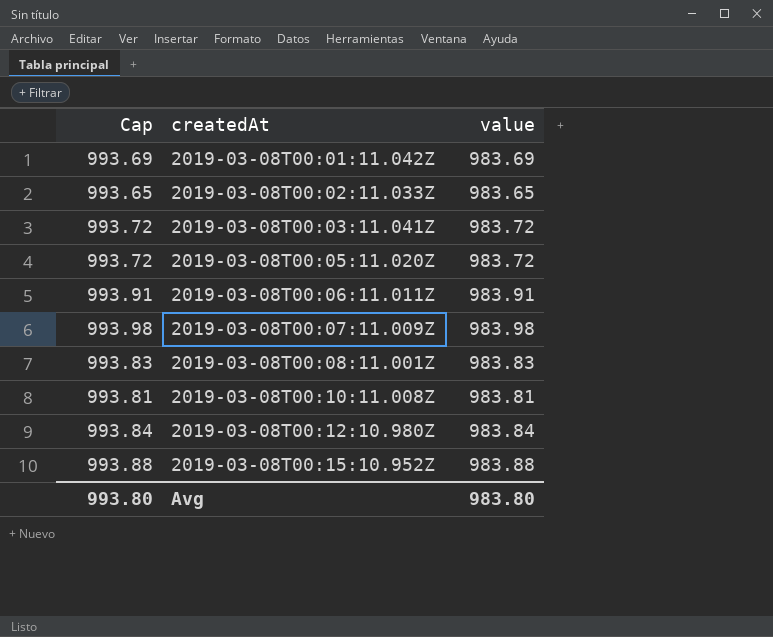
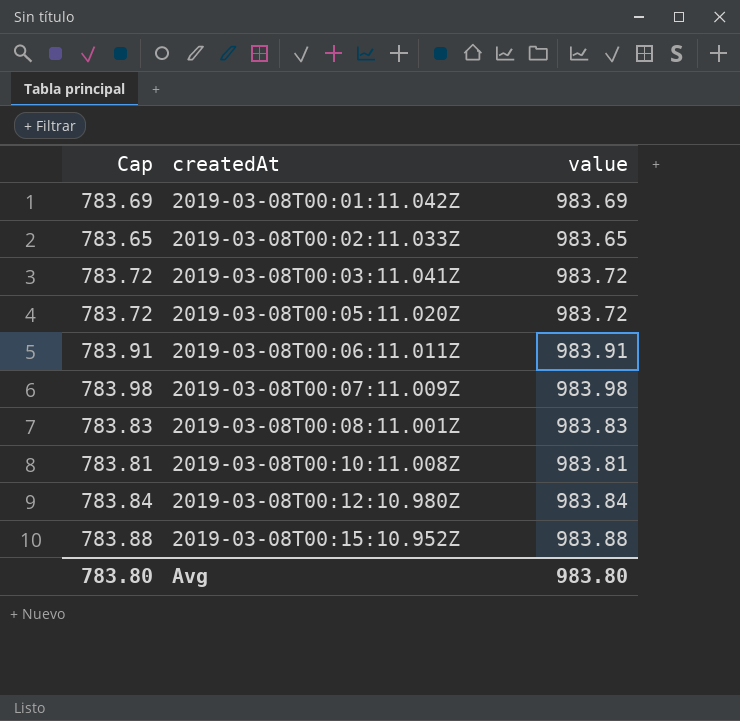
column Cap | formula: [value] + 10 -> [value] - 200
Avg | Cap: 993.80 -> 783.80

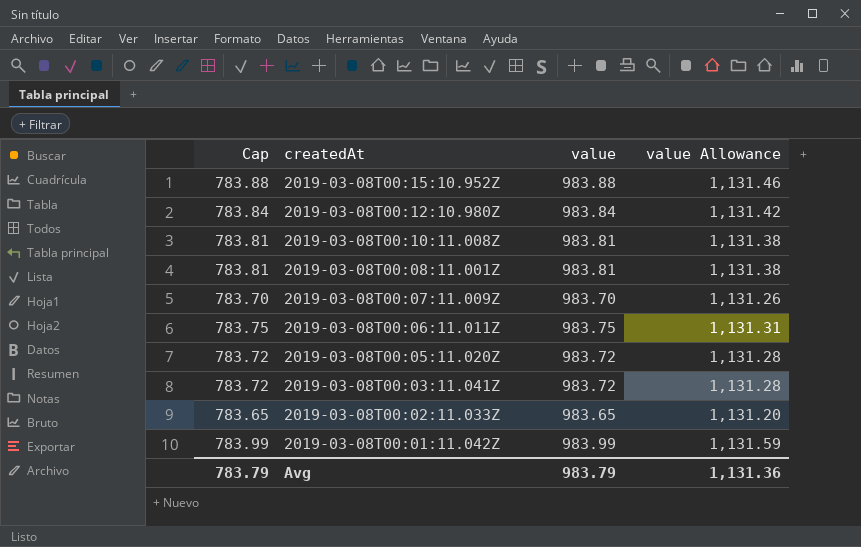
row order: createdAt ascending -> createdAt descending
column value Allowance | formula: none -> [value] * 1.15
2019-03-08T00:08:11.001Z | Cap: 783.83 -> 783.81
2019-03-08T00:08:11.001Z | value: 983.83 -> 983.81
2019-03-08T00:07:11.009Z | Cap: 783.98 -> 783.70
2019-03-08T00:07:11.009Z | value: 983.98 -> 983.70
2019-03-08T00:06:11.011Z | Cap: 783.91 -> 783.75
2019-03-08T00:06:11.011Z | value: 983.91 -> 983.75
2019-03-08T00:01:11.042Z | Cap: 783.69 -> 783.99
2019-03-08T00:01:11.042Z | value: 983.69 -> 983.99
Avg | Cap: 783.80 -> 783.79
Avg | value: 983.80 -> 983.79

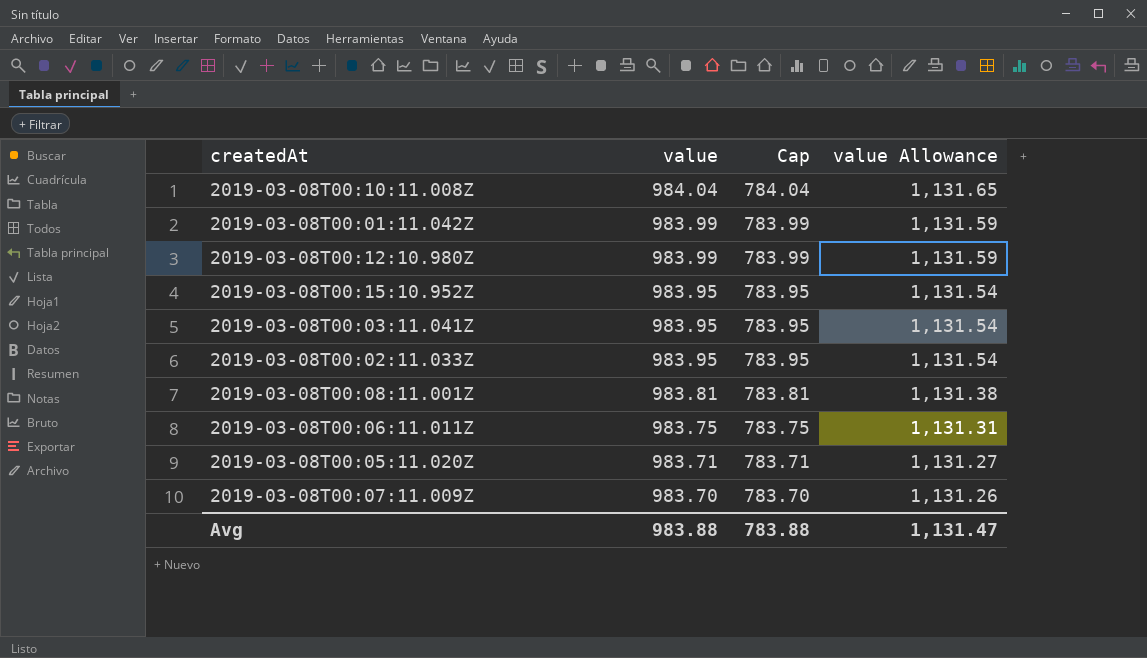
row order: createdAt descending -> value descending
column Cap | position: 1 -> 3
2019-03-08T00:10:11.008Z | value: 983.81 -> 984.04
2019-03-08T00:10:11.008Z | Cap: 783.81 -> 784.04
2019-03-08T00:10:11.008Z | value Allowance: 1,131.38 -> 1,131.65
2019-03-08T00:12:10.980Z | value: 983.84 -> 983.99
2019-03-08T00:12:10.980Z | Cap: 783.84 -> 783.99
2019-03-08T00:12:10.980Z | value Allowance: 1,131.42 -> 1,131.59
2019-03-08T00:15:10.952Z | value: 983.88 -> 983.95
2019-03-08T00:15:10.952Z | Cap: 783.88 -> 783.95
2019-03-08T00:15:10.952Z | value Allowance: 1,131.46 -> 1,131.54
2019-03-08T00:03:11.041Z | value: 983.72 -> 983.95
2019-03-08T00:03:11.041Z | Cap: 783.72 -> 783.95
2019-03-08T00:03:11.041Z | value Allowance: 1,131.28 -> 1,131.54
2019-03-08T00:02:11.033Z | value: 983.65 -> 983.95
2019-03-08T00:02:11.033Z | Cap: 783.65 -> 783.95
2019-03-08T00:02:11.033Z | value Allowance: 1,131.20 -> 1,131.54
2019-03-08T00:05:11.020Z | value: 983.72 -> 983.71
2019-03-08T00:05:11.020Z | Cap: 783.72 -> 783.71
2019-03-08T00:05:11.020Z | value Allowance: 1,131.28 -> 1,131.27
Avg | value: 983.79 -> 983.88
Avg | Cap: 783.79 -> 783.88
Avg | value Allowance: 1,131.36 -> 1,131.47

